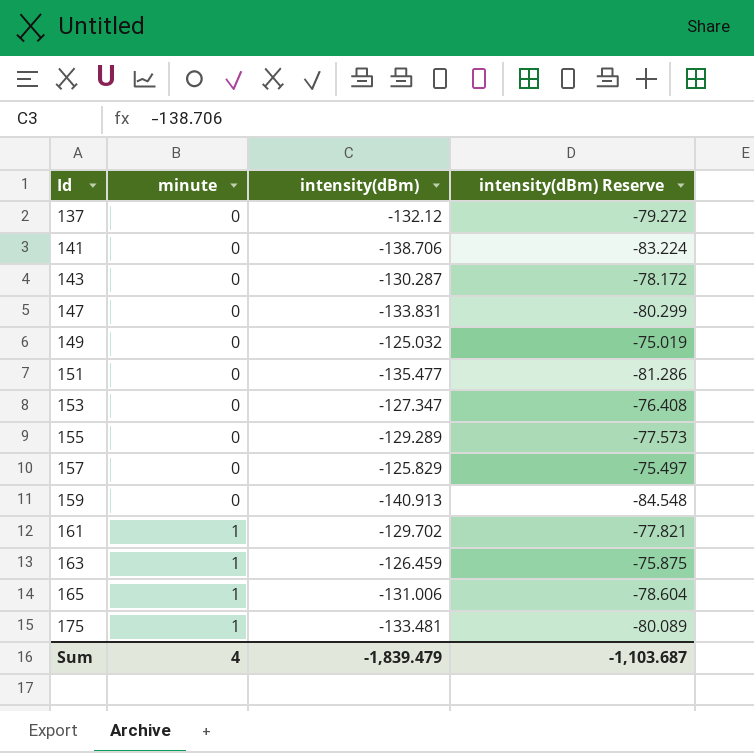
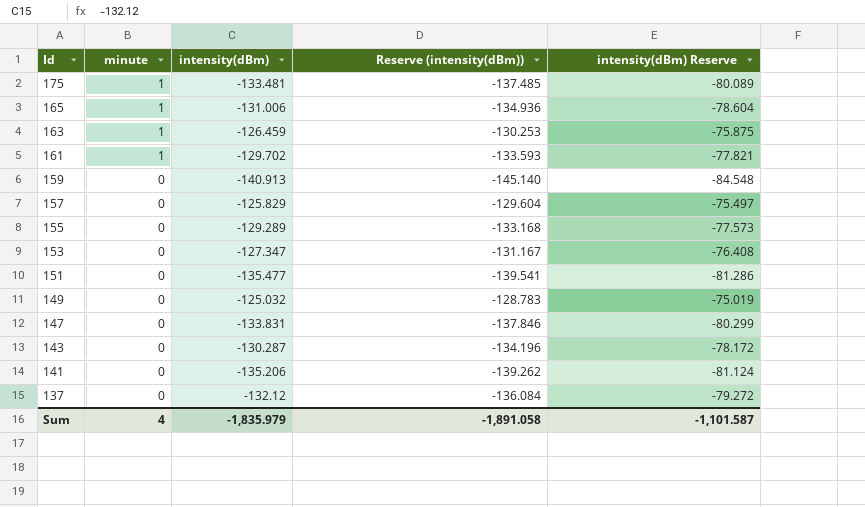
row order: Id ascending -> Id descending
column Reserve (intensity(dBm)) | formula: none -> [intensity(dBm)] * 1.03
141 | intensity(dBm): -138.706 -> -135.206
141 | intensity(dBm) Reserve: -83.224 -> -81.124
Sum | intensity(dBm): -1,839.479 -> -1,835.979
Sum | intensity(dBm) Reserve: -1,103.687 -> -1,101.587

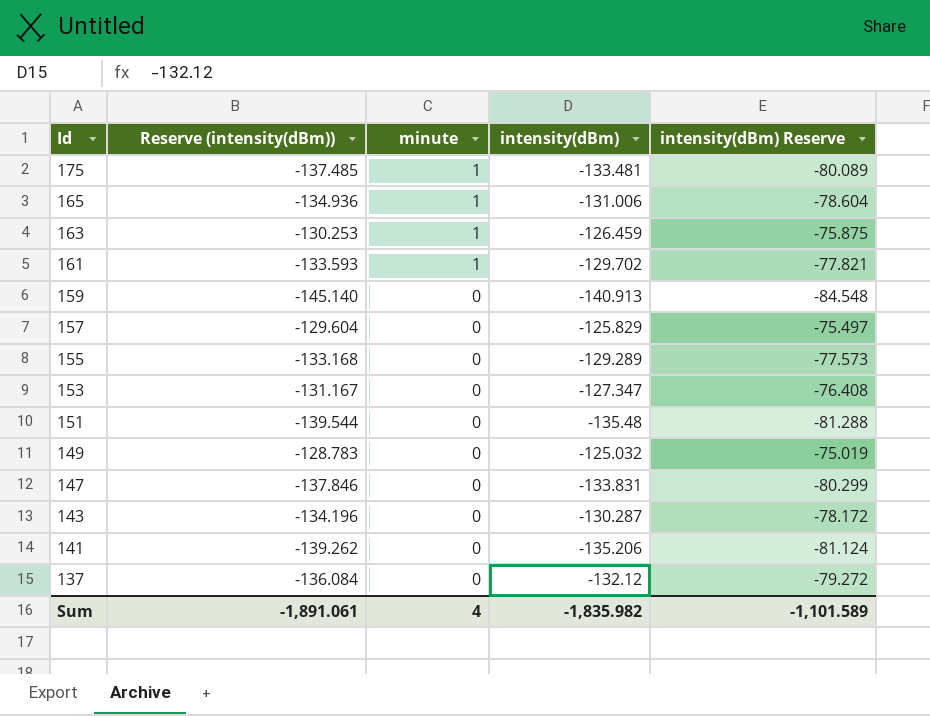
column Reserve (intensity(dBm)) | position: 4 -> 2
151 | Reserve (intensity(dBm)): -139.541 -> -139.544
151 | intensity(dBm): -135.477 -> -135.48
151 | intensity(dBm) Reserve: -81.286 -> -81.288
Sum | Reserve (intensity(dBm)): -1,891.058 -> -1,891.061
Sum | intensity(dBm): -1,835.979 -> -1,835.982
Sum | intensity(dBm) Reserve: -1,101.587 -> -1,101.589

